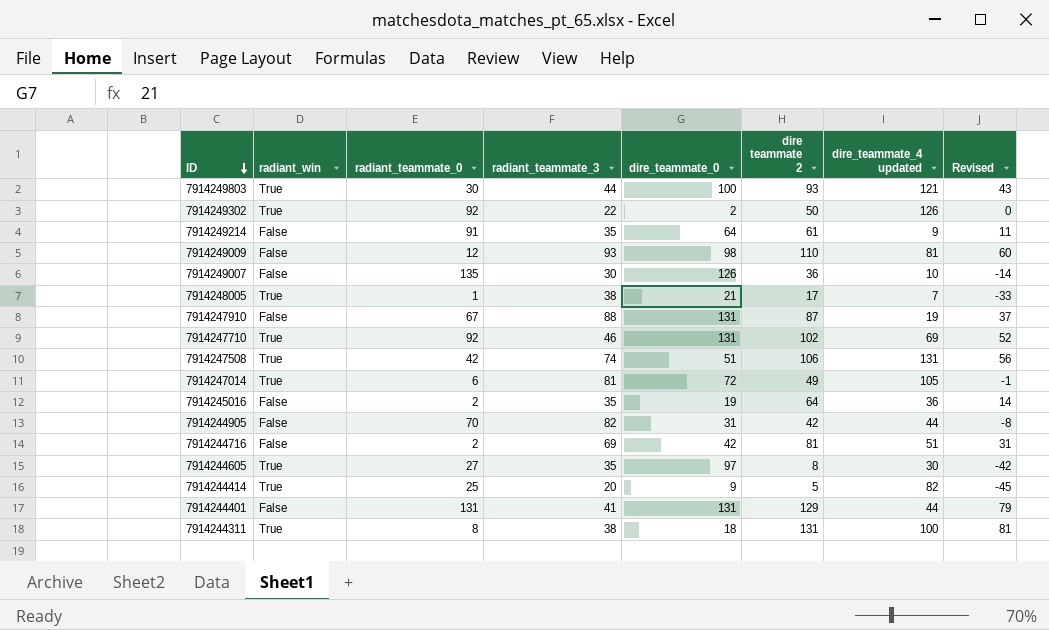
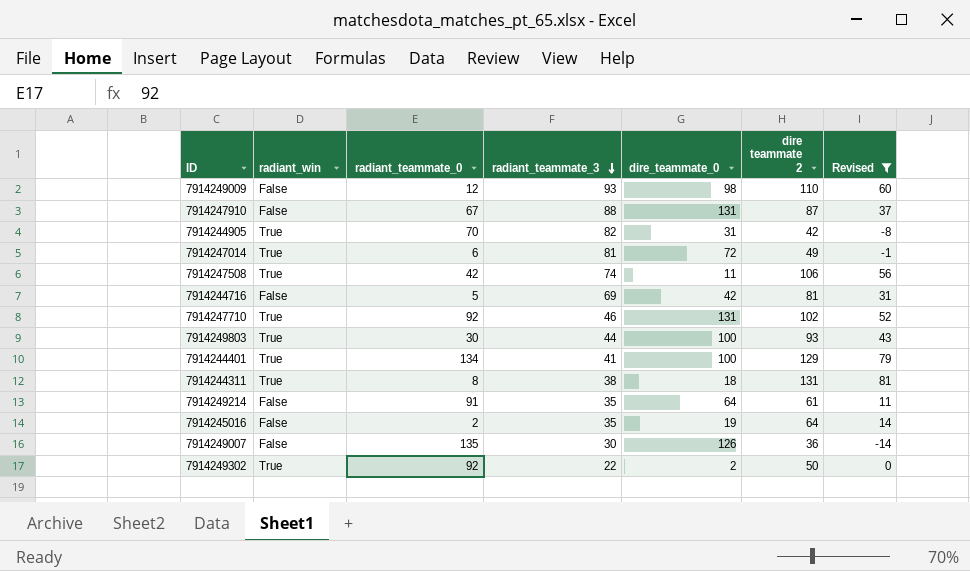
filter: none -> Revised >= -14
row order: ID descending -> radiant_teammate_3 descending
column dire_teammate_4 updated | position: 7 -> none
7914244905 | radiant_win: False -> True
7914247508 | dire_teammate_0: 51 -> 11
7914244716 | radiant_teammate_0: 2 -> 5
7914244401 | radiant_win: False -> True
7914244401 | radiant_teammate_0: 131 -> 134
7914244401 | dire_teammate_0: 131 -> 100

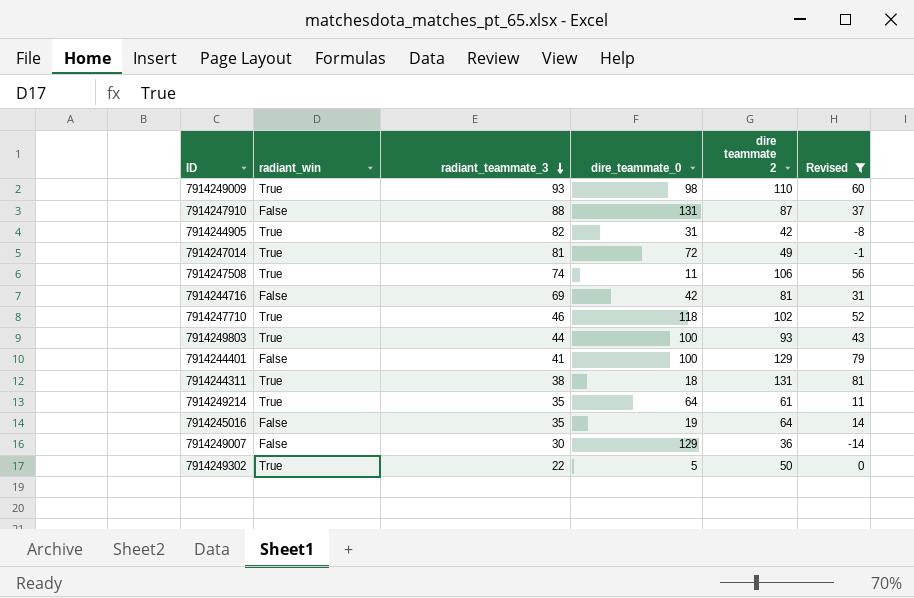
column radiant_teammate_0 | position: 3 -> none
7914249009 | radiant_win: False -> True
7914247710 | dire_teammate_0: 131 -> 118
7914244401 | radiant_win: True -> False
7914249214 | radiant_win: False -> True
7914249007 | dire_teammate_0: 126 -> 129
7914249302 | dire_teammate_0: 2 -> 5

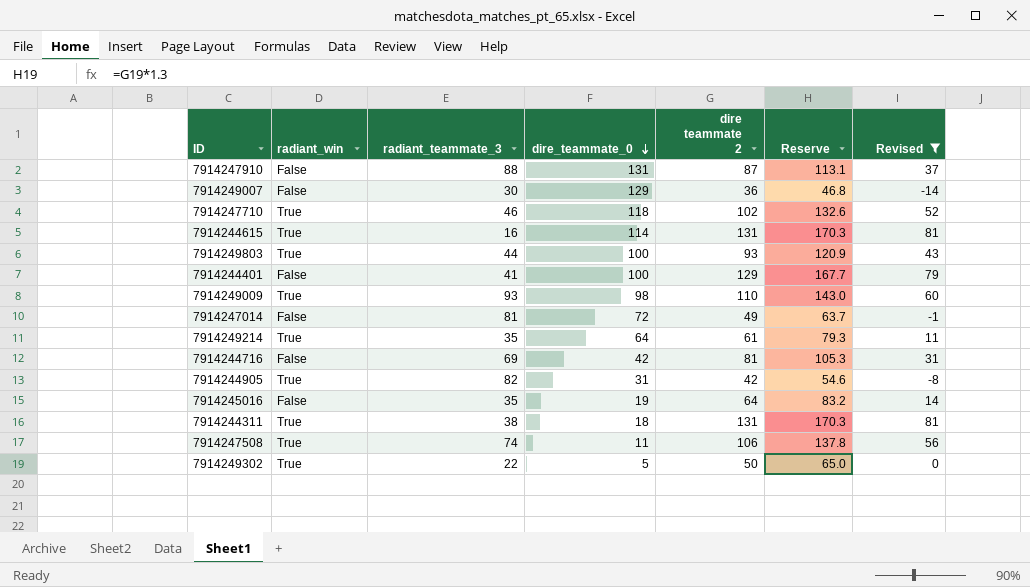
row order: radiant_teammate_3 descending -> dire_teammate_0 descending
column Reserve | formula: none -> [dire teammate 2] * 1.3
row 7914244615: none -> True | 16 | 114 | 131 | 170.3 | 81
7914247014 | radiant_win: True -> False

